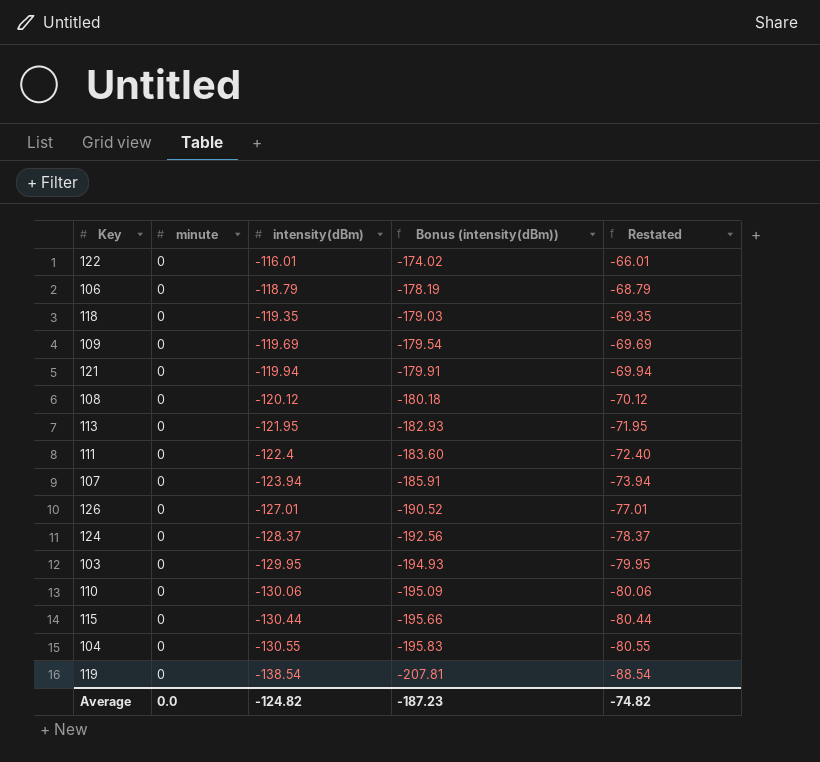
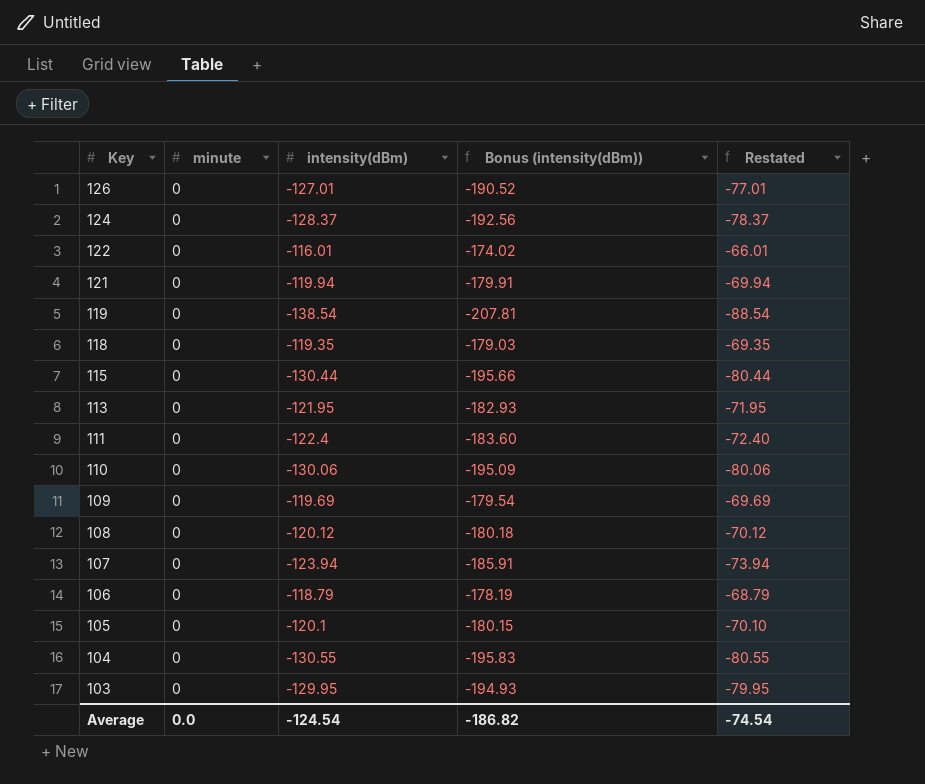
row order: intensity(dBm) descending -> Key descending
row 105: none -> 0 | -120.1 | -180.15 | -70.10
Average | intensity(dBm): -124.82 -> -124.54
Average | Bonus (intensity(dBm)): -187.23 -> -186.82
Average | Restated: -74.82 -> -74.54

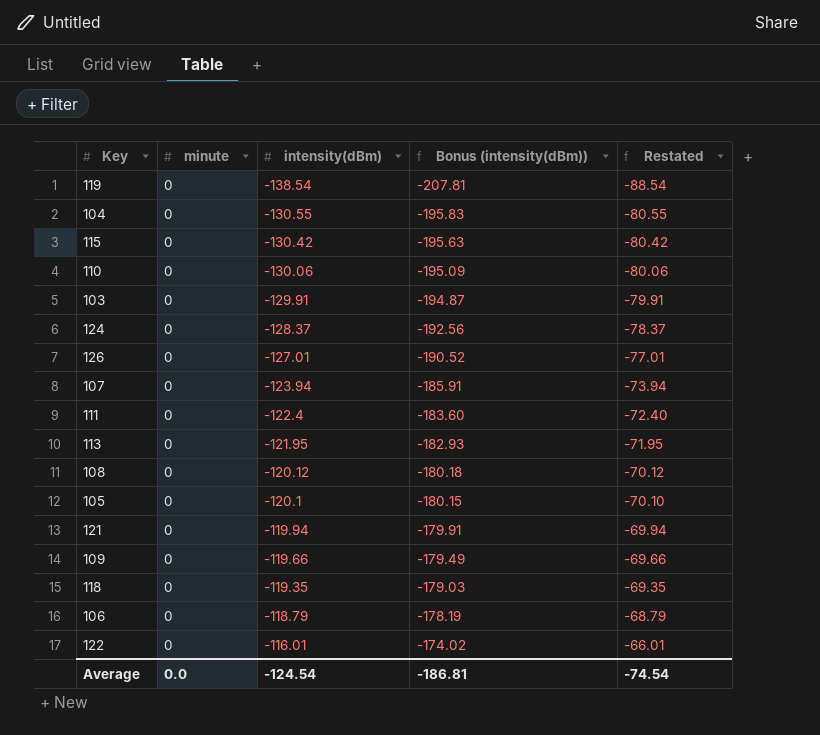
row order: Key descending -> intensity(dBm) ascending
115 | intensity(dBm): -130.44 -> -130.42
115 | Bonus (intensity(dBm)): -195.66 -> -195.63
115 | Restated: -80.44 -> -80.42
103 | intensity(dBm): -129.95 -> -129.91
103 | Bonus (intensity(dBm)): -194.93 -> -194.87
103 | Restated: -79.95 -> -79.91
109 | intensity(dBm): -119.69 -> -119.66
109 | Bonus (intensity(dBm)): -179.54 -> -179.49
109 | Restated: -69.69 -> -69.66
Average | Bonus (intensity(dBm)): -186.82 -> -186.81

